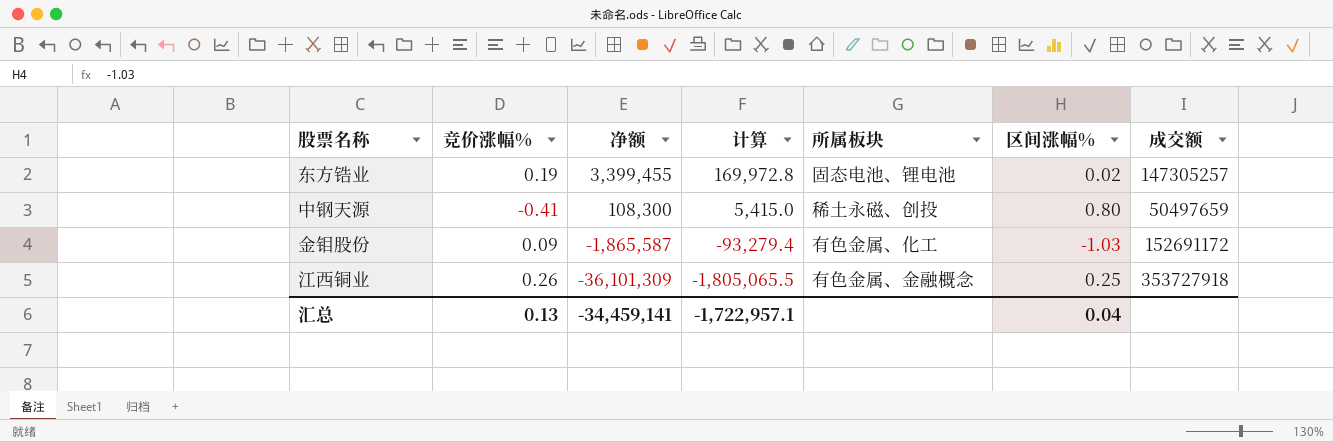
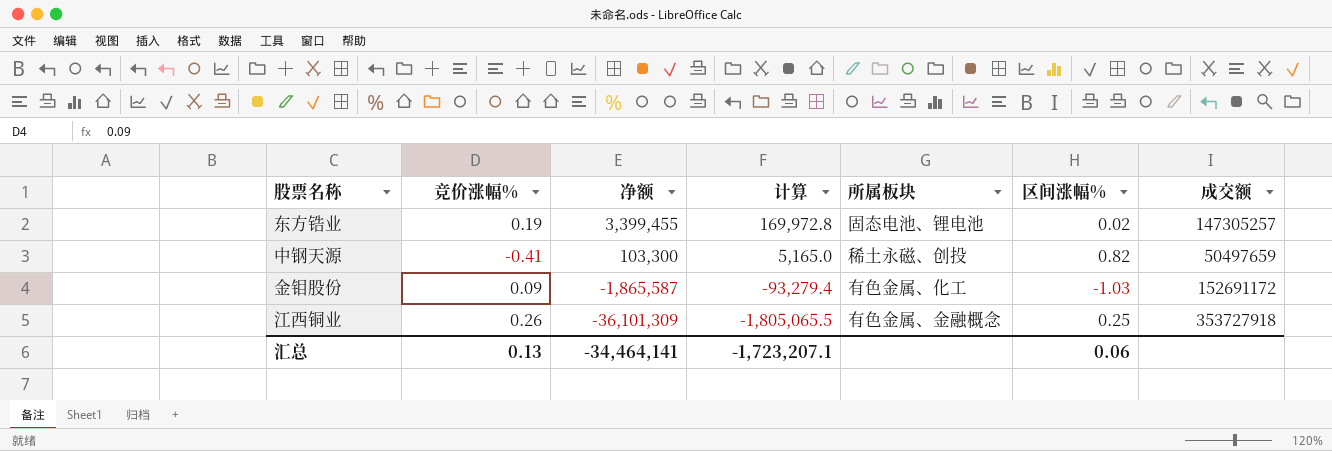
中钢天源 | 净额: 108,300 -> 103,300
中钢天源 | 计算: 5,415.0 -> 5,165.0
中钢天源 | 区间涨幅%: 0.80 -> 0.82
汇总 | 净额: -34,459,141 -> -34,464,141
汇总 | 计算: -1,722,957.1 -> -1,723,207.1
汇总 | 区间涨幅%: 0.04 -> 0.06

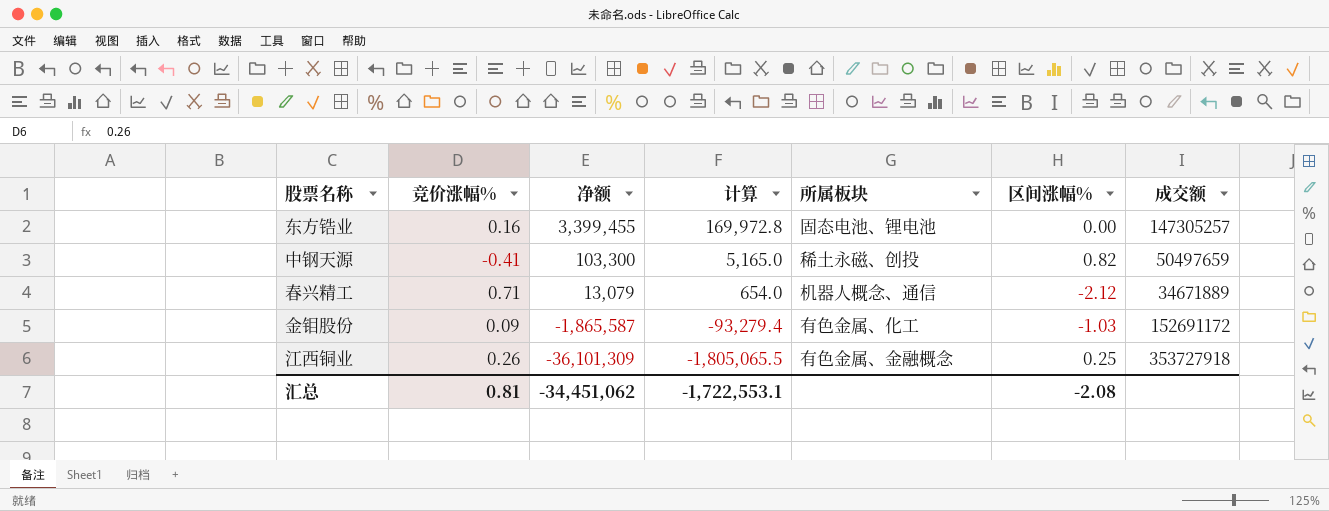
东方锆业 | 竞价涨幅%: 0.19 -> 0.16
东方锆业 | 区间涨幅%: 0.02 -> 0.00
row 春兴精工: none -> 0.71 | 13,079 | 654.0 | 机器人概念、通信 | -2.12 | 34671889
汇总 | 竞价涨幅%: 0.13 -> 0.81
汇总 | 净额: -34,464,141 -> -34,451,062
汇总 | 计算: -1,723,207.1 -> -1,722,553.1
汇总 | 区间涨幅%: 0.06 -> -2.08

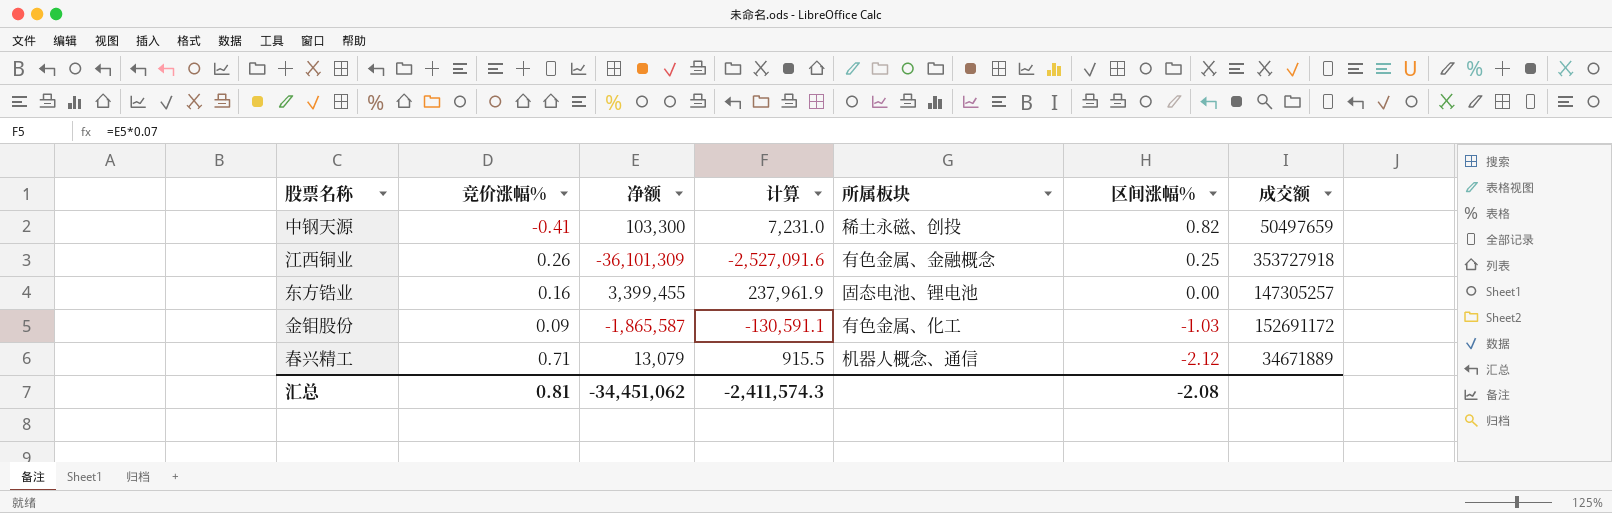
row order: 净额 descending -> 区间涨幅% descending
column 计算 | formula: [净额] * 0.05 -> [净额] * 0.07
汇总 | 计算: -1,722,553.1 -> -2,411,574.3

